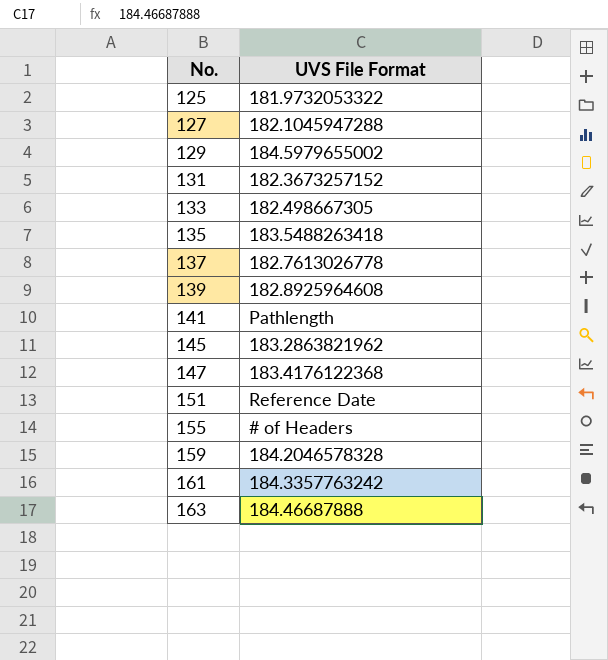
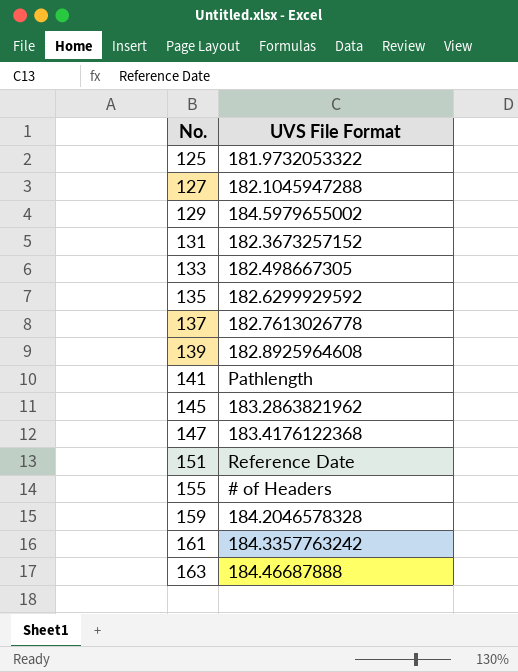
135 | UVS File Format: 183.5488263418 -> 182.6299929592

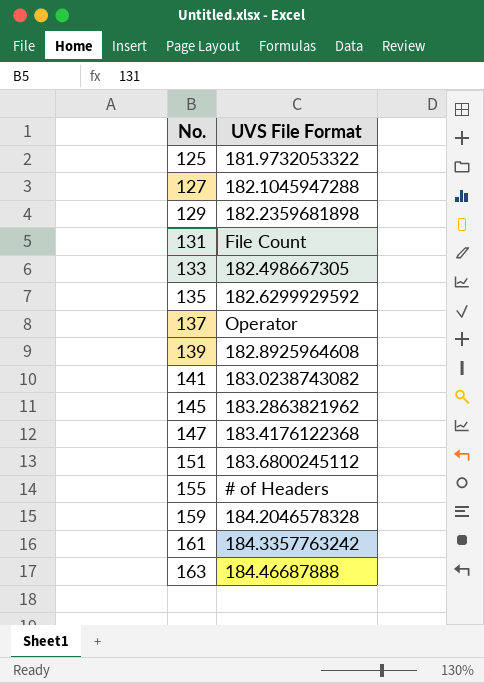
129 | UVS File Format: 184.5979655002 -> 182.2359681898
131 | UVS File Format: 182.3673257152 -> File Count
137 | UVS File Format: 182.7613026778 -> Operator
141 | UVS File Format: Pathlength -> 183.0238743082
151 | UVS File Format: Reference Date -> 183.6800245112

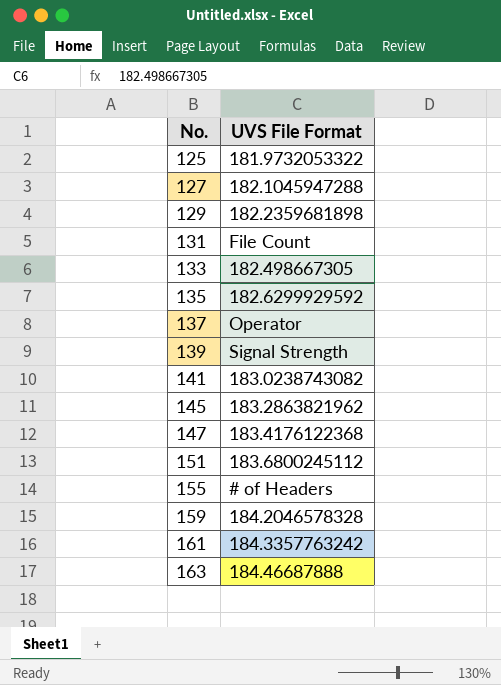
139 | UVS File Format: 182.8925964608 -> Signal Strength

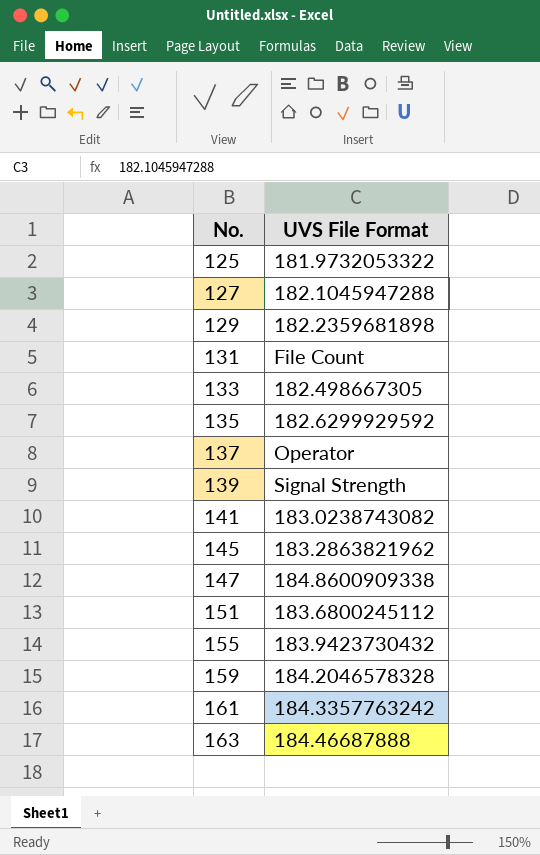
147 | UVS File Format: 183.4176122368 -> 184.8600909338
155 | UVS File Format: # of Headers -> 183.9423730432

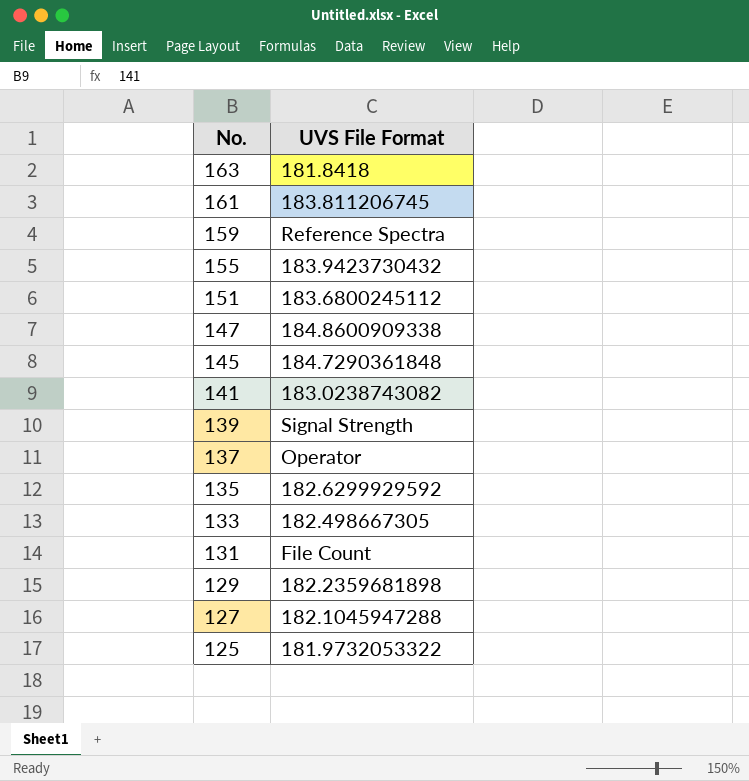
row order: No. ascending -> No. descending
163 | UVS File Format: 184.46687888 -> 181.8418
161 | UVS File Format: 184.3357763242 -> 183.811206745
159 | UVS File Format: 184.2046578328 -> Reference Spectra
145 | UVS File Format: 183.2863821962 -> 184.7290361848

